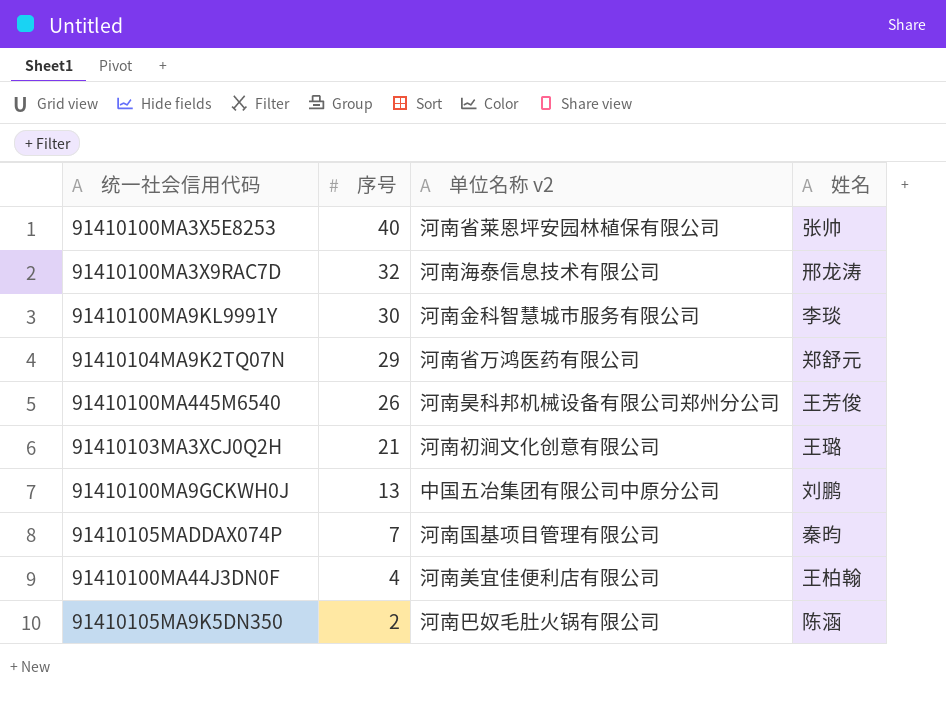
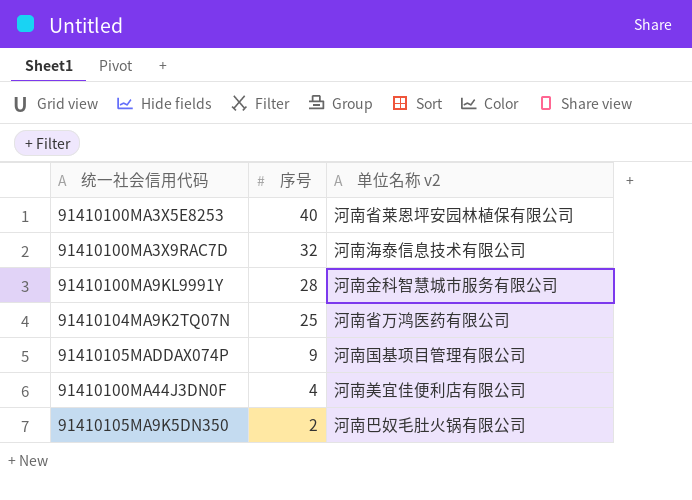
column 姓名 | position: 4 -> none
row 91410100MA445M6540: 26 | 河南昊科邦机械设备有限公司郑州分公司 | 王芳俊 -> none
row 91410103MA3XCJ0Q2H: 21 | 河南初涧文化创意有限公司 | 王璐 -> none
row 91410100MA9GCKWH0J: 13 | 中国五冶集团有限公司中原分公司 | 刘鹏 -> none
91410100MA9KL9991Y | 序号: 30 -> 28
91410104MA9K2TQ07N | 序号: 29 -> 25
91410105MADDAX074P | 序号: 7 -> 9

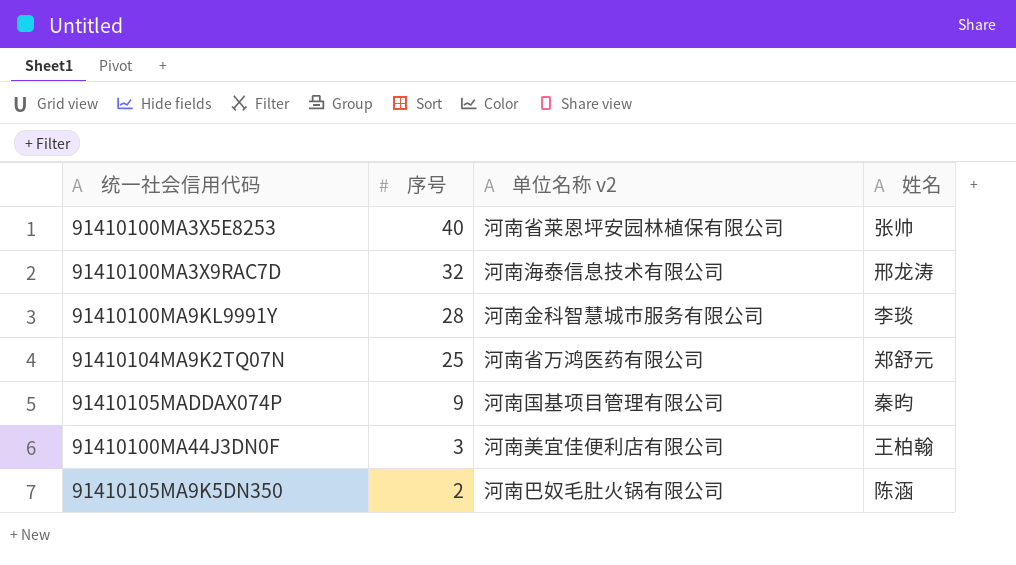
column 姓名 | position: none -> 4
91410100MA44J3DN0F | 序号: 4 -> 3

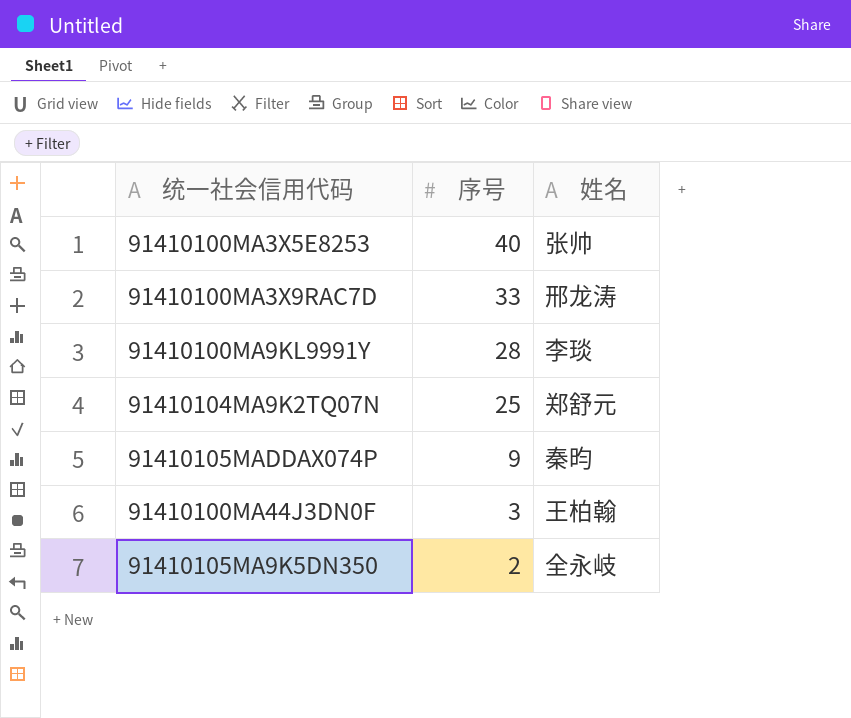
column 单位名称 v2 | position: 3 -> none
91410100MA3X9RAC7D | 序号: 32 -> 33
91410105MA9K5DN350 | 姓名: 陈涵 -> 全永岐

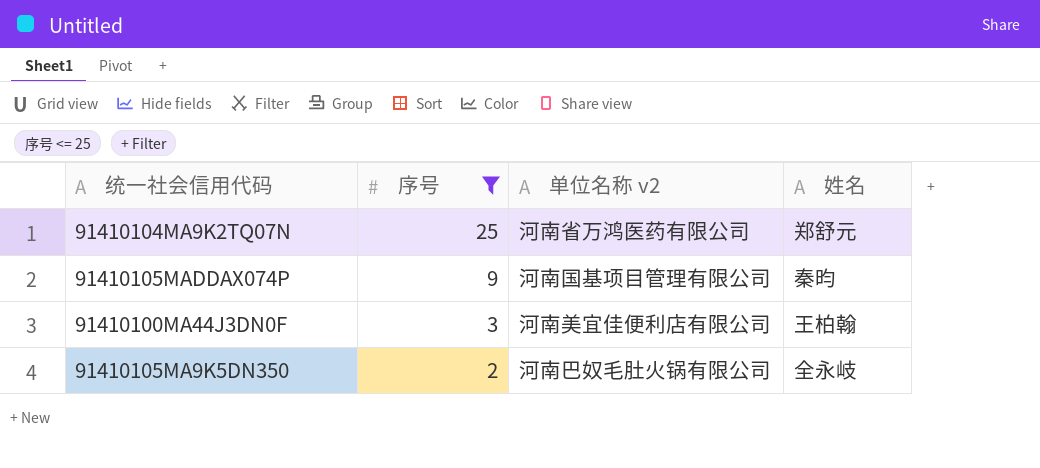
filter: none -> 序号 <= 25
column 单位名称 v2 | position: none -> 3

